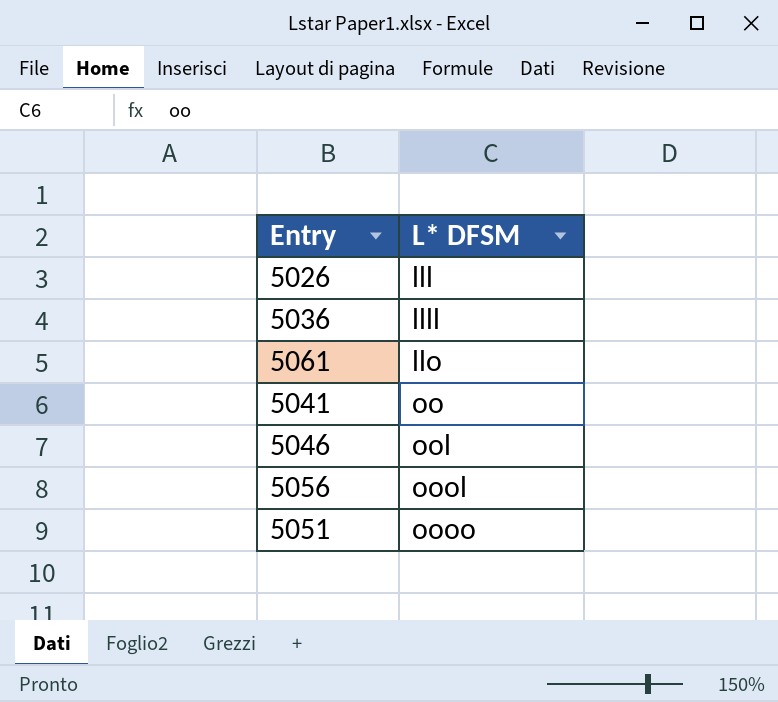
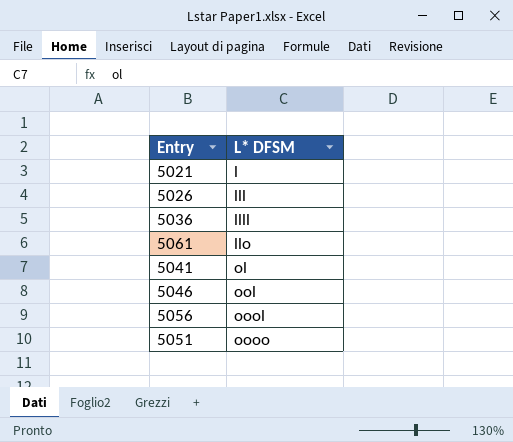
row 5021: none -> l
5041 | L* DFSM: oo -> ol

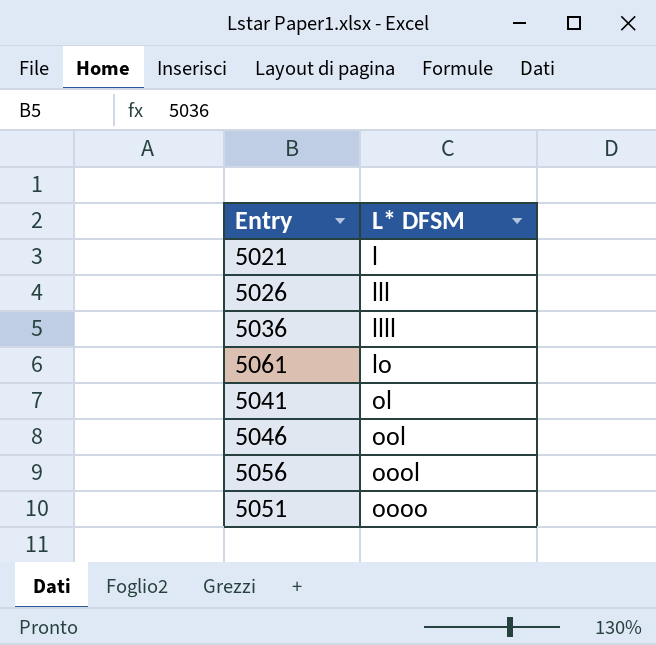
5061 | L* DFSM: llo -> lo

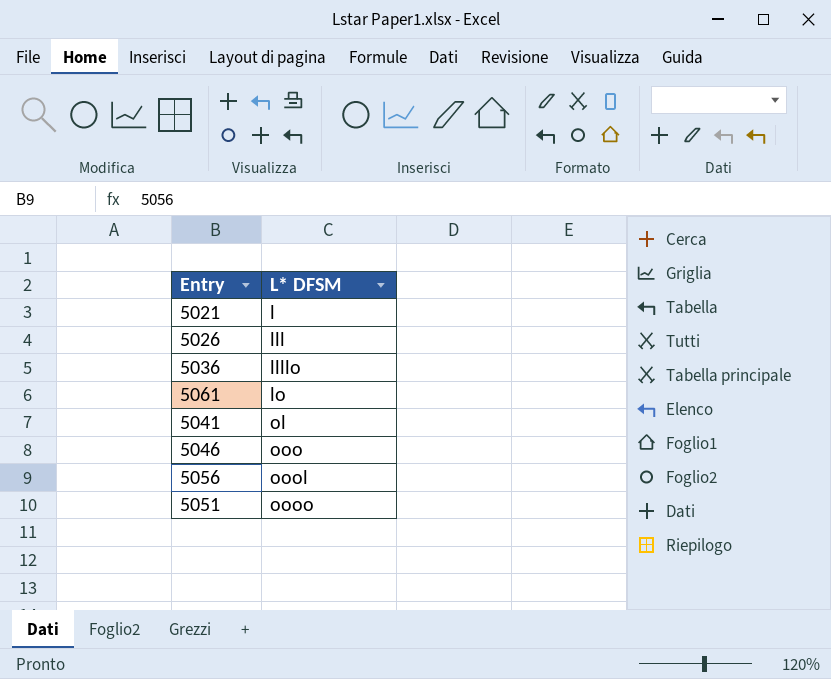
5036 | L* DFSM: llll -> llllo
5046 | L* DFSM: ool -> ooo

